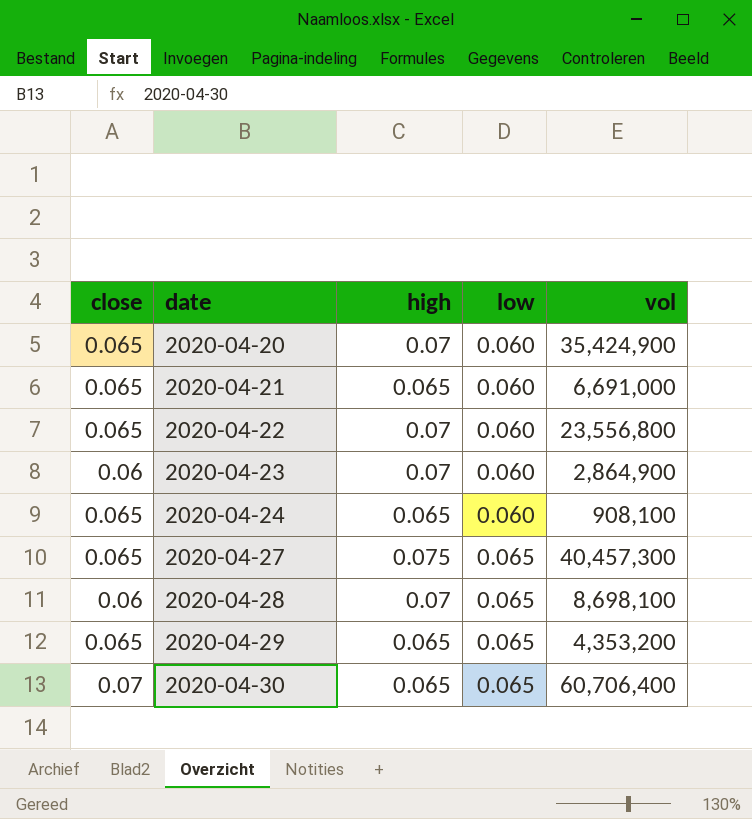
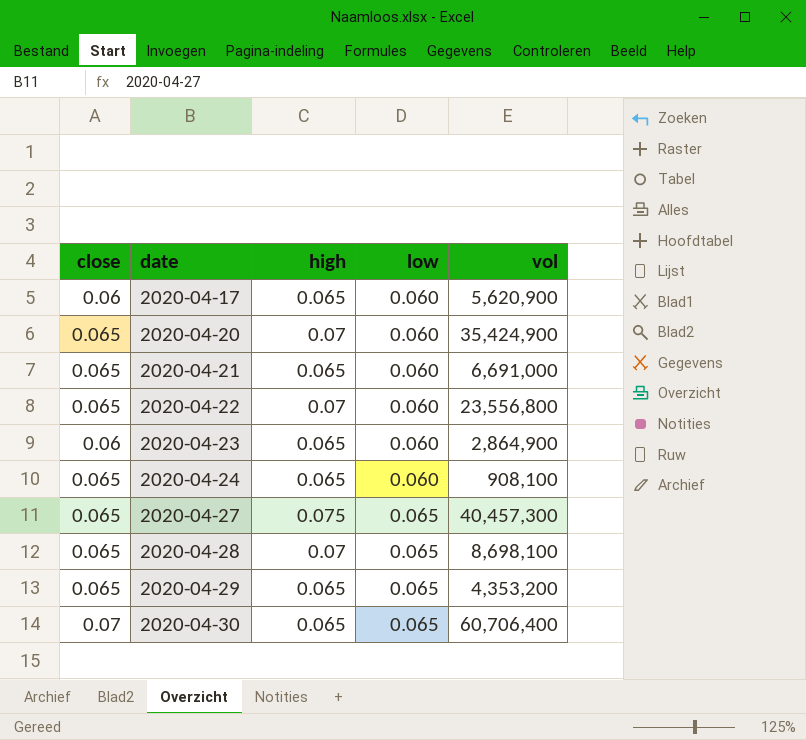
row 2020-04-17: none -> 0.06 | 0.065 | 0.060 | 5,620,900
2020-04-23 | high: 0.07 -> 0.065
2020-04-28 | close: 0.06 -> 0.065

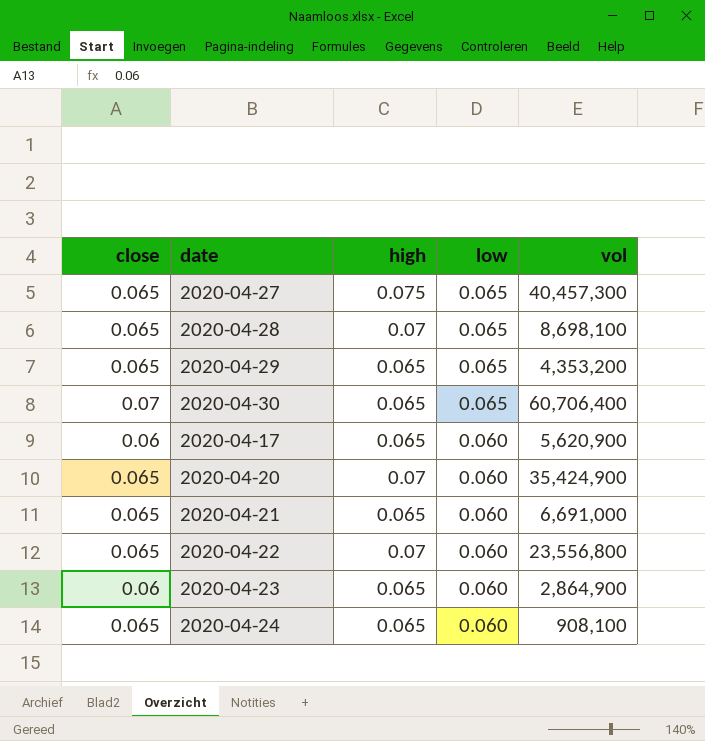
row order: date ascending -> low descending

